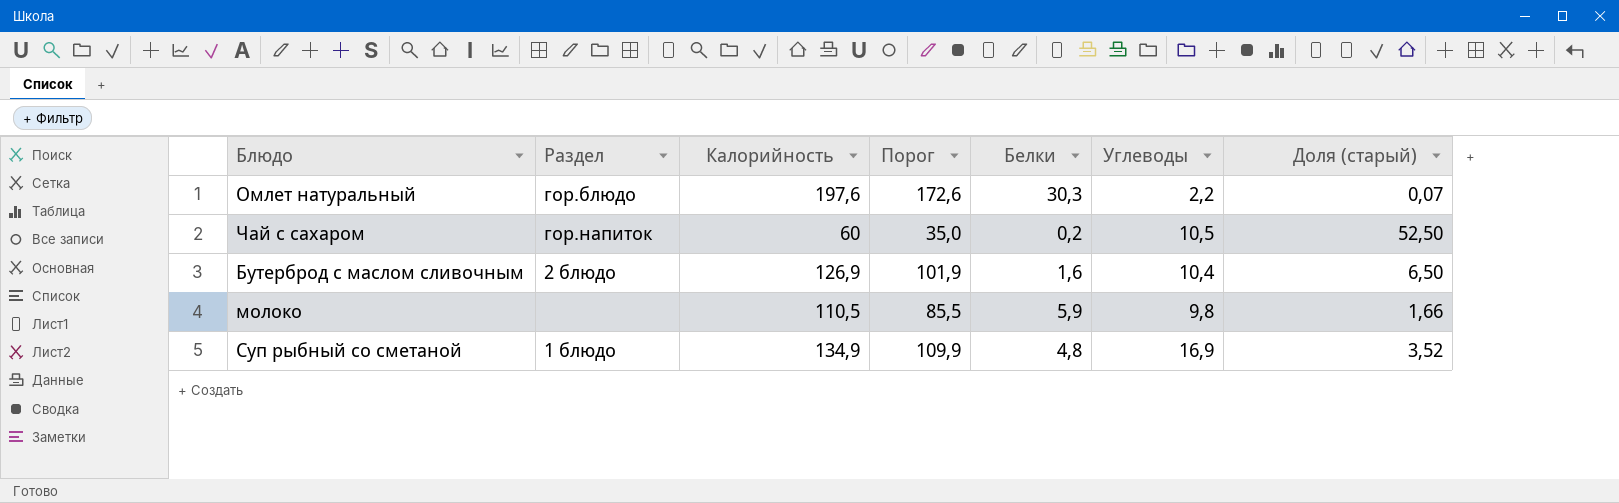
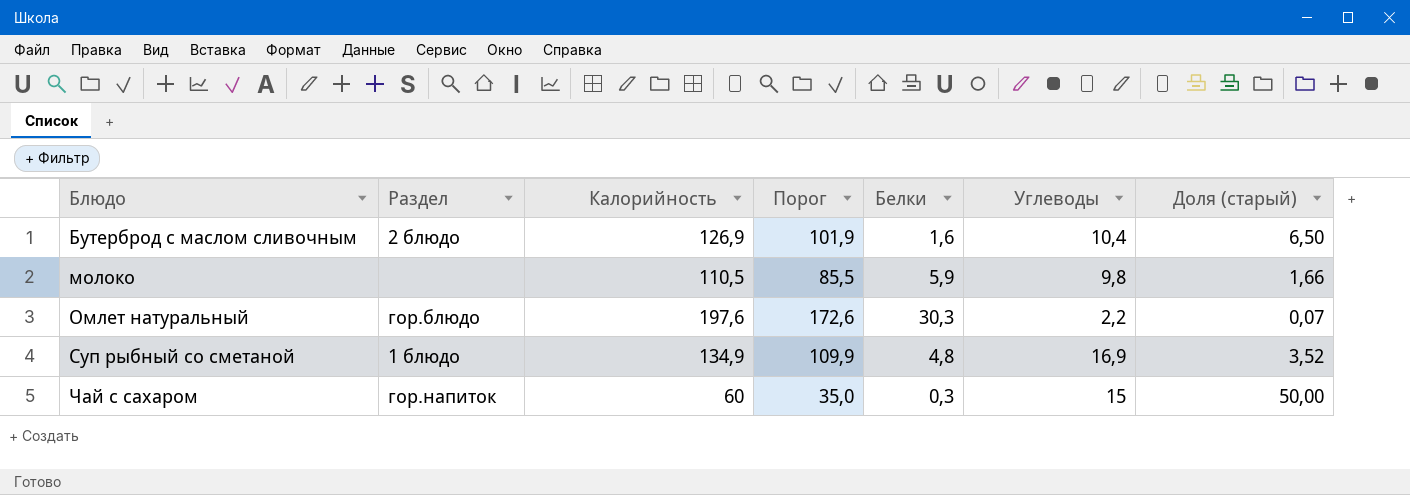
row order: none -> Блюдо ascending
Чай с сахаром | Белки: 0,2 -> 0,3
Чай с сахаром | Углеводы: 10,5 -> 15
Чай с сахаром | Доля (старый): 52,50 -> 50,00

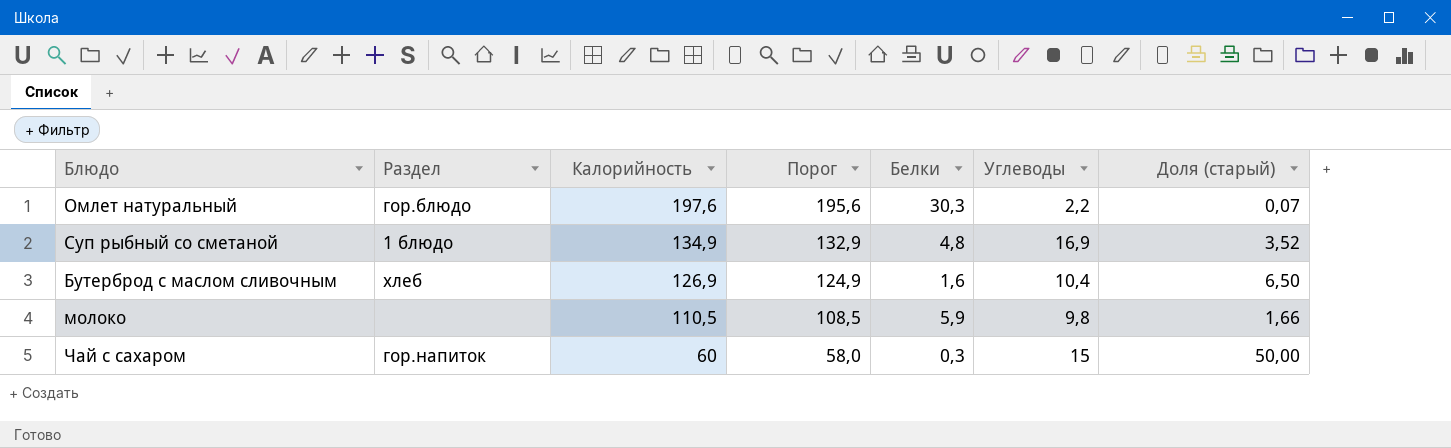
row order: Блюдо ascending -> Калорийность descending
column Порог | formula: [Калорийность] - 25 -> [Калорийность] - 2
Бутерброд с маслом сливочным | Раздел: 2 блюдо -> хлеб

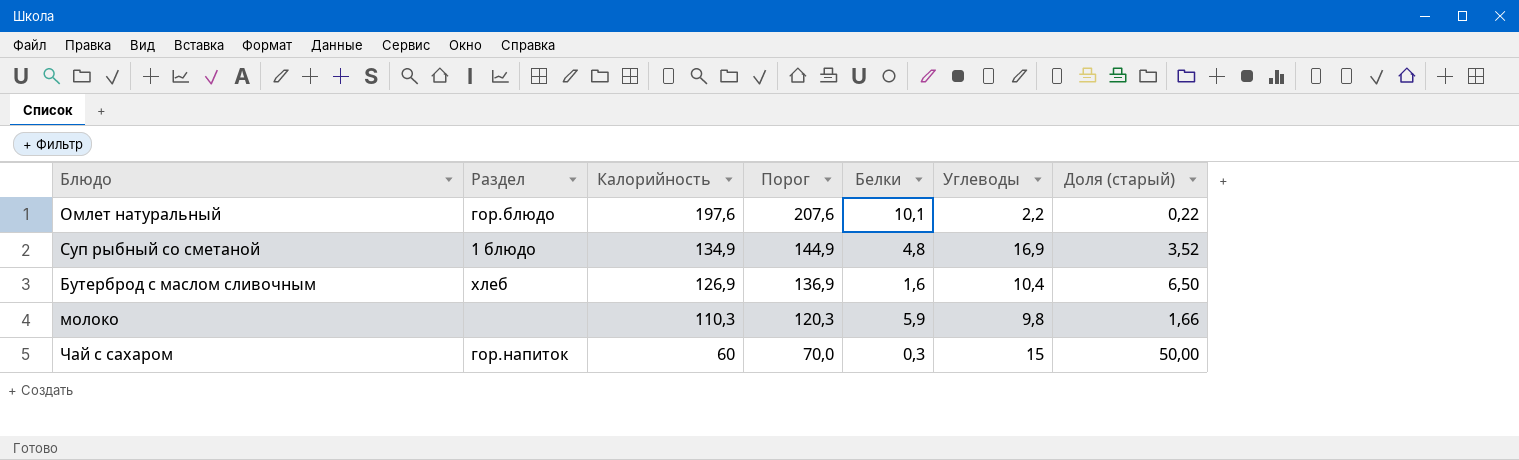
column Порог | formula: [Калорийность] - 2 -> [Калорийность] + 10
Омлет натуральный | Белки: 30,3 -> 10,1
Омлет натуральный | Доля (старый): 0,07 -> 0,22
молоко | Калорийность: 110,5 -> 110,3

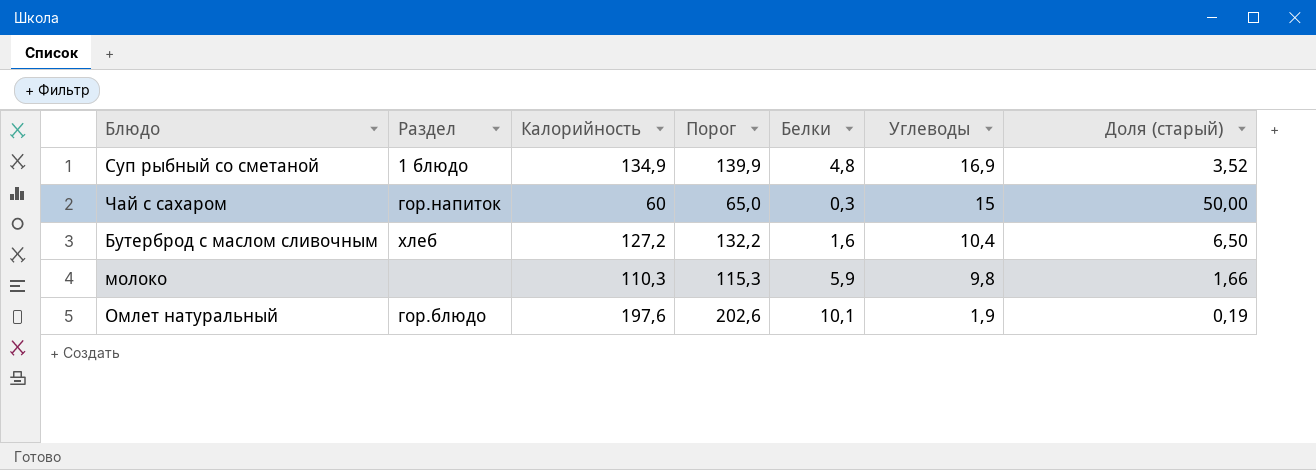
row order: Калорийность descending -> Углеводы descending
column Порог | formula: [Калорийность] + 10 -> [Калорийность] + 5
Бутерброд с маслом сливочным | Калорийность: 126,9 -> 127,2
Омлет натуральный | Углеводы: 2,2 -> 1,9
Омлет натуральный | Доля (старый): 0,22 -> 0,19

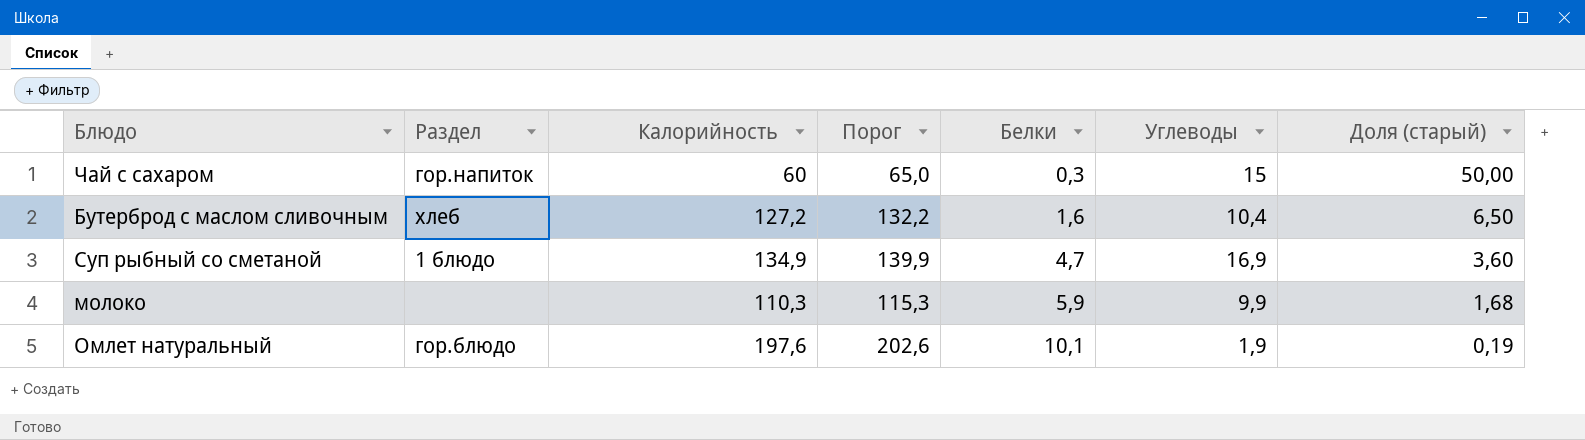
row order: Углеводы descending -> Белки ascending
Суп рыбный со сметаной | Белки: 4,8 -> 4,7
Суп рыбный со сметаной | Доля (старый): 3,52 -> 3,60
молоко | Углеводы: 9,8 -> 9,9
молоко | Доля (старый): 1,66 -> 1,68

